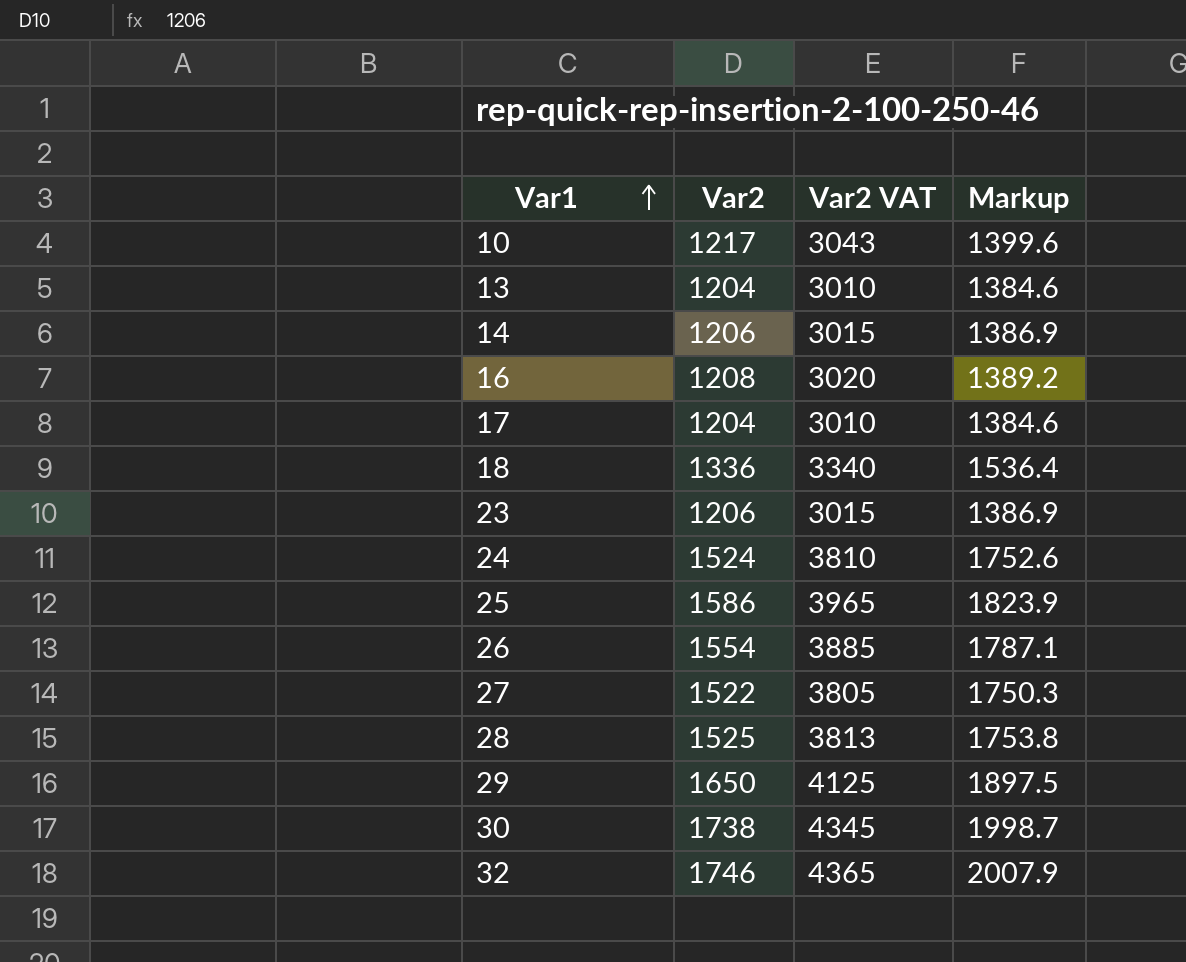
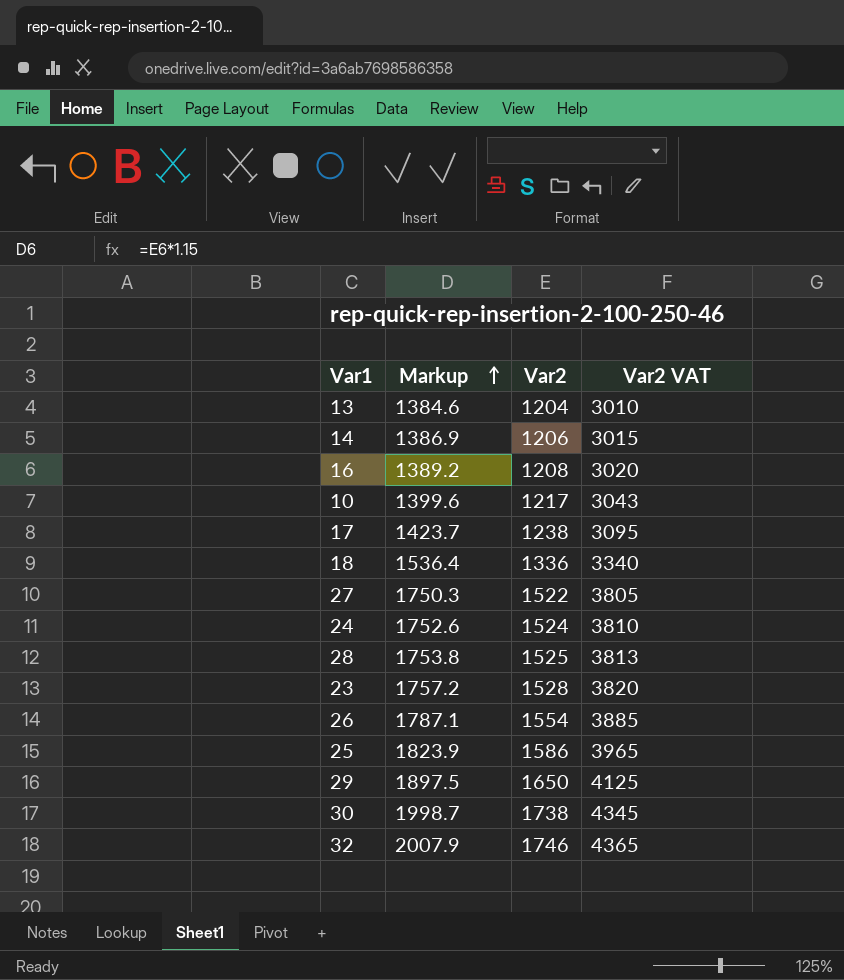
row order: Var1 ascending -> Markup ascending
column Markup | position: 4 -> 2
17 | Markup: 1384.6 -> 1423.7
17 | Var2: 1204 -> 1238
17 | Var2 VAT: 3010 -> 3095
23 | Markup: 1386.9 -> 1757.2
23 | Var2: 1206 -> 1528
23 | Var2 VAT: 3015 -> 3820

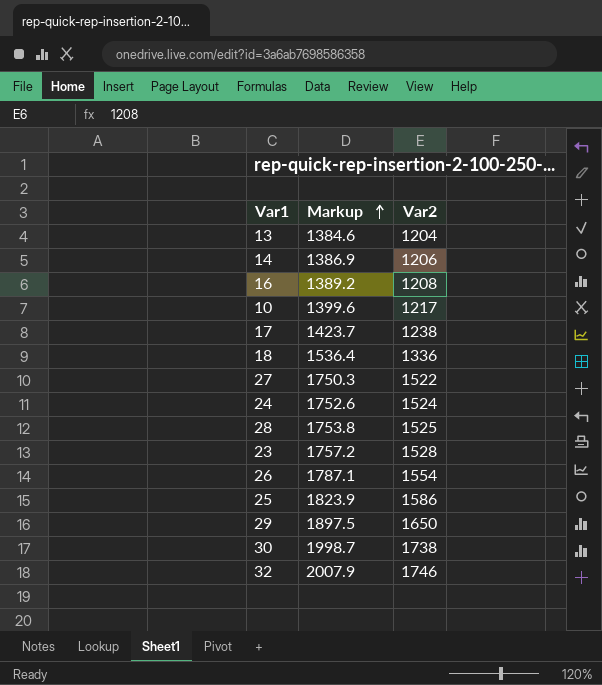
column Var2 VAT | formula: [Var2] * 2.5 -> none

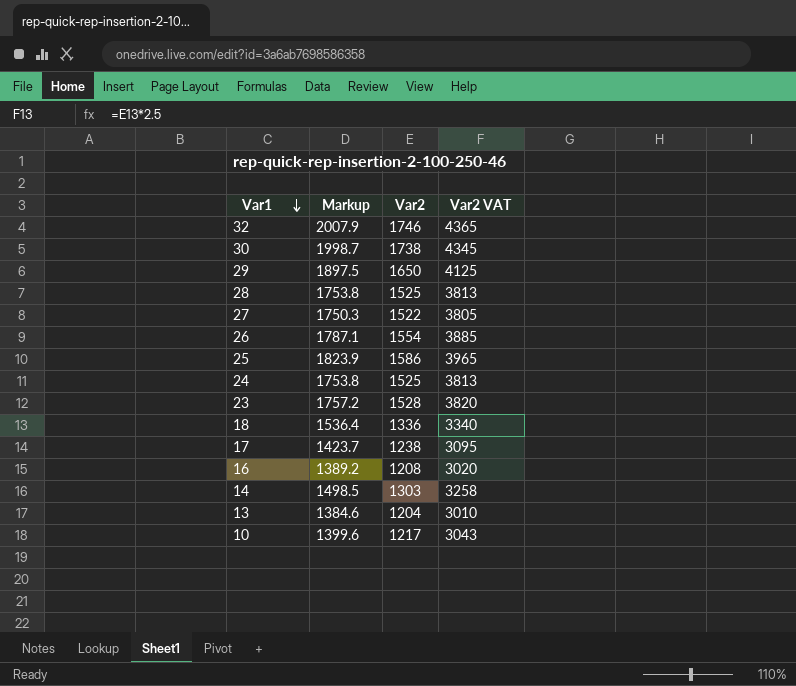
row order: Markup ascending -> Var1 descending
column Var2 VAT | formula: none -> [Var2] * 2.5
24 | Markup: 1752.6 -> 1753.8
24 | Var2: 1524 -> 1525
14 | Markup: 1386.9 -> 1498.5
14 | Var2: 1206 -> 1303

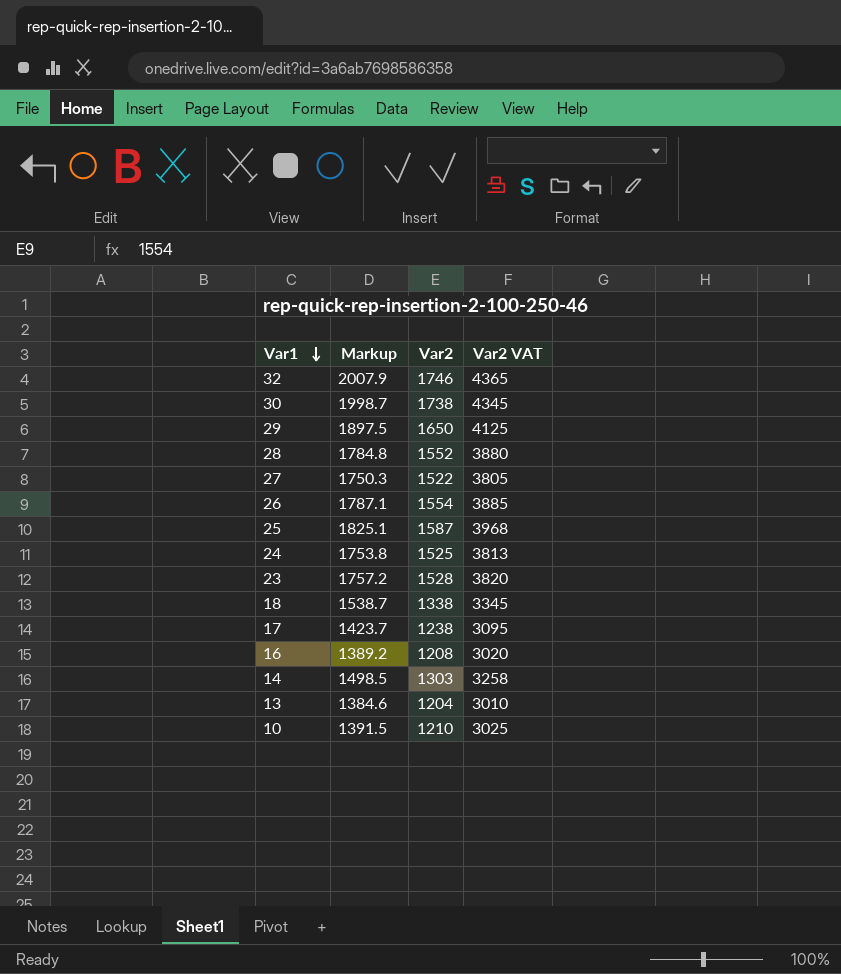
28 | Markup: 1753.8 -> 1784.8
28 | Var2: 1525 -> 1552
28 | Var2 VAT: 3813 -> 3880
25 | Markup: 1823.9 -> 1825.1
25 | Var2: 1586 -> 1587
25 | Var2 VAT: 3965 -> 3968
18 | Markup: 1536.4 -> 1538.7
18 | Var2: 1336 -> 1338
18 | Var2 VAT: 3340 -> 3345
10 | Markup: 1399.6 -> 1391.5
10 | Var2: 1217 -> 1210
10 | Var2 VAT: 3043 -> 3025

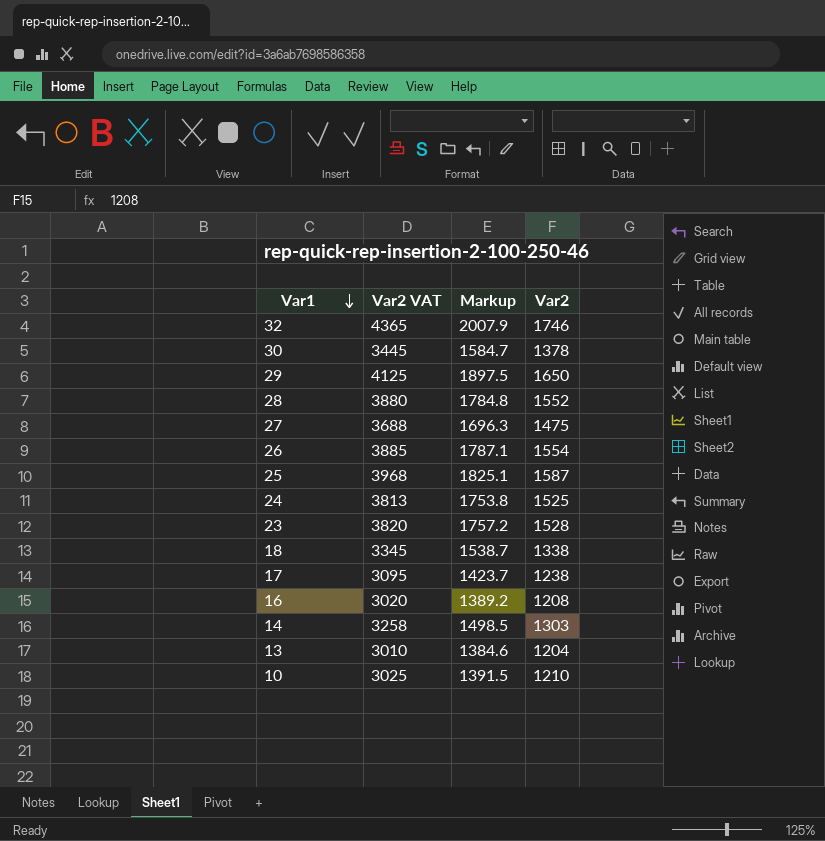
column Var2 VAT | position: 4 -> 2
30 | Var2 VAT: 4345 -> 3445
30 | Markup: 1998.7 -> 1584.7
30 | Var2: 1738 -> 1378
27 | Var2 VAT: 3805 -> 3688
27 | Markup: 1750.3 -> 1696.3
27 | Var2: 1522 -> 1475

